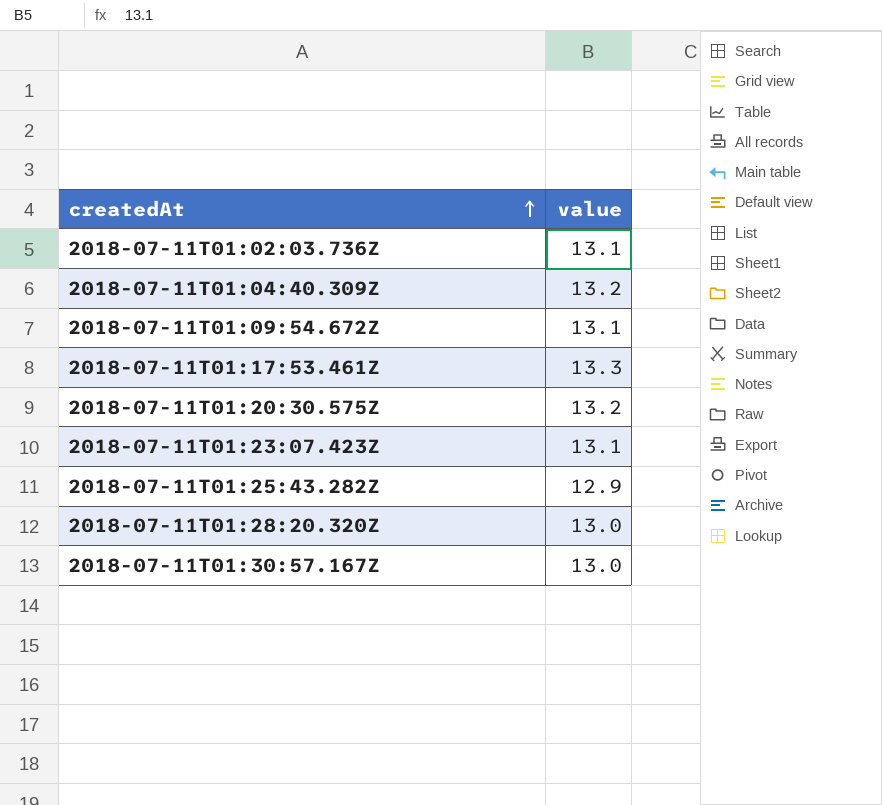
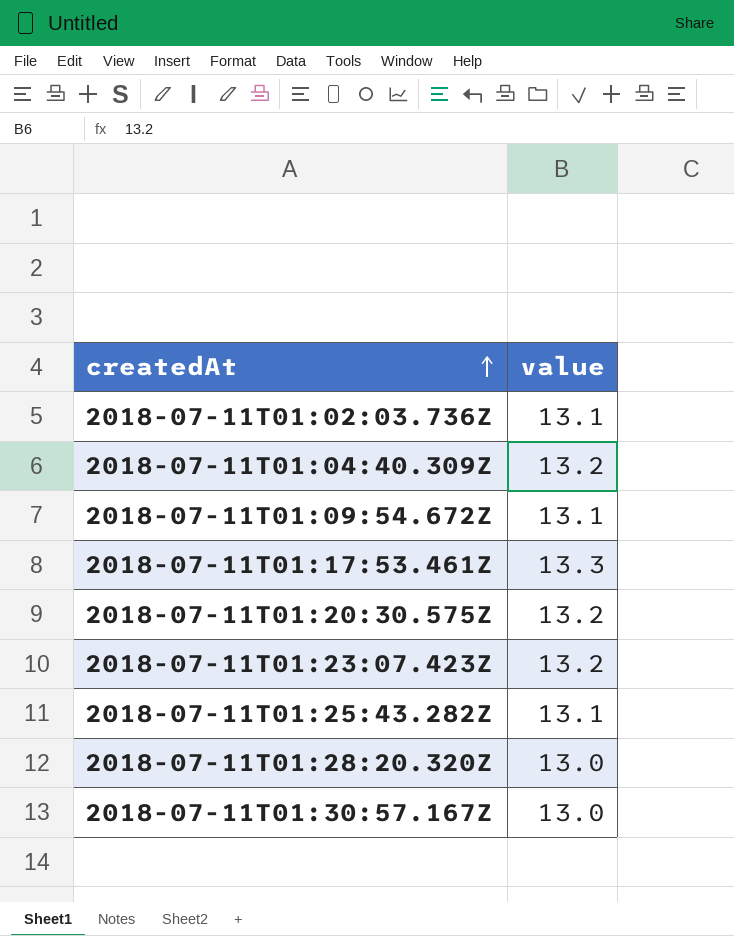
2018-07-11T01:23:07.423Z | value: 13.1 -> 13.2
2018-07-11T01:25:43.282Z | value: 12.9 -> 13.1

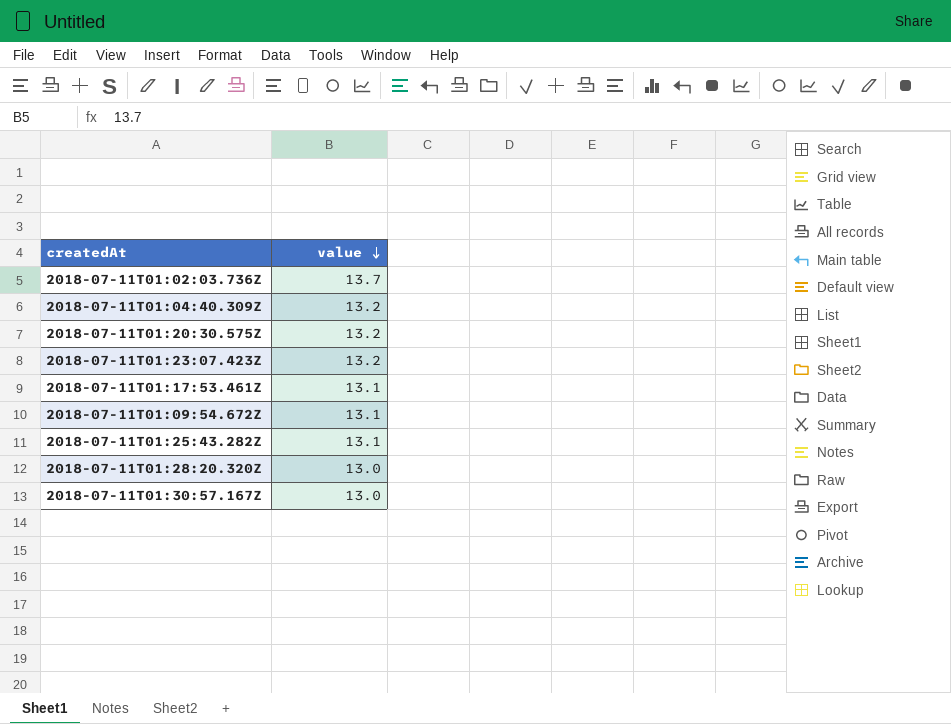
row order: createdAt ascending -> value descending
2018-07-11T01:02:03.736Z | value: 13.1 -> 13.7
2018-07-11T01:17:53.461Z | value: 13.3 -> 13.1

